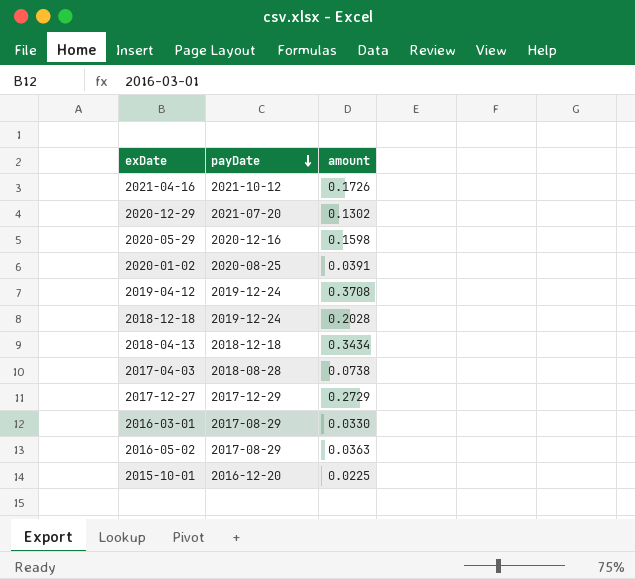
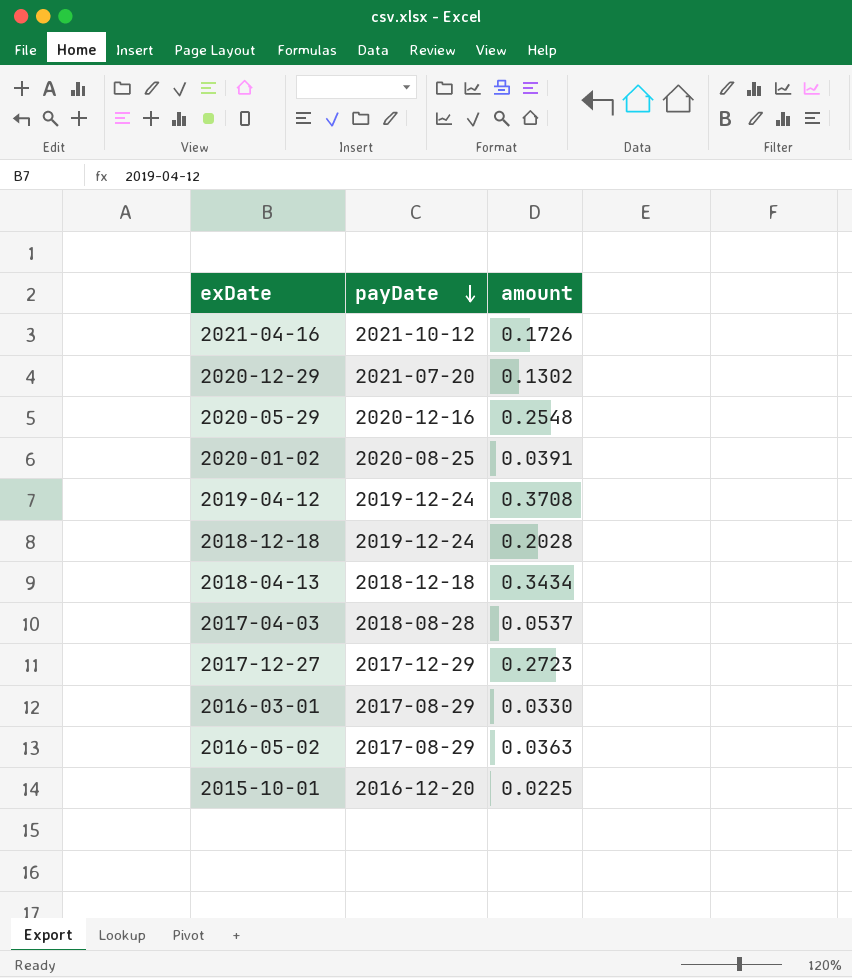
2020-05-29 | amount: 0.1598 -> 0.2548
2017-04-03 | amount: 0.0738 -> 0.0537
2017-12-27 | amount: 0.2729 -> 0.2723

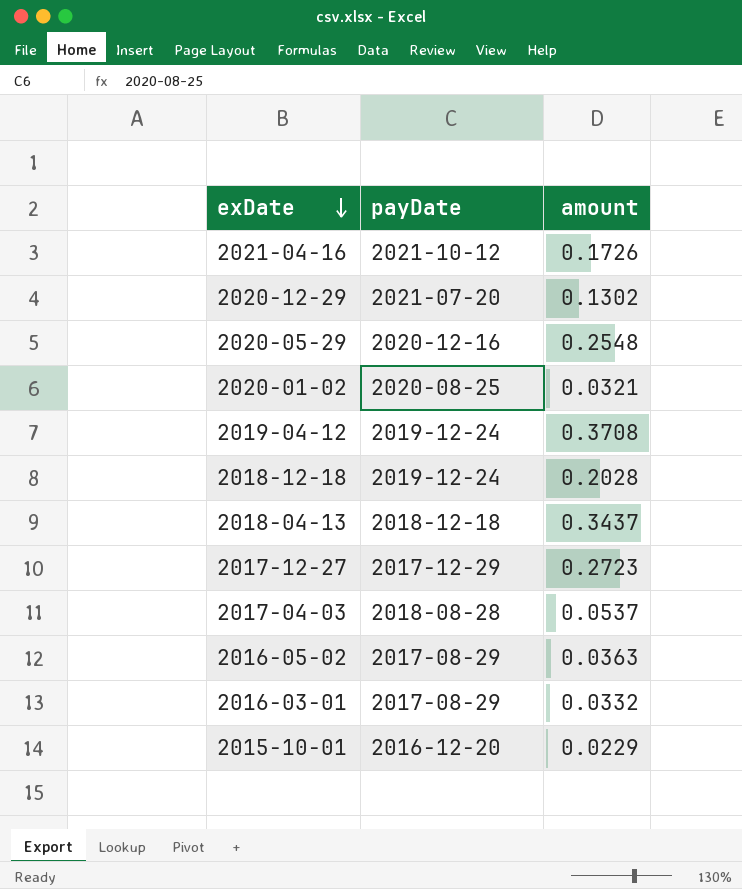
row order: payDate descending -> exDate descending
2020-01-02 | amount: 0.0391 -> 0.0321
2018-04-13 | amount: 0.3434 -> 0.3437
2016-03-01 | amount: 0.0330 -> 0.0332
2015-10-01 | amount: 0.0225 -> 0.0229

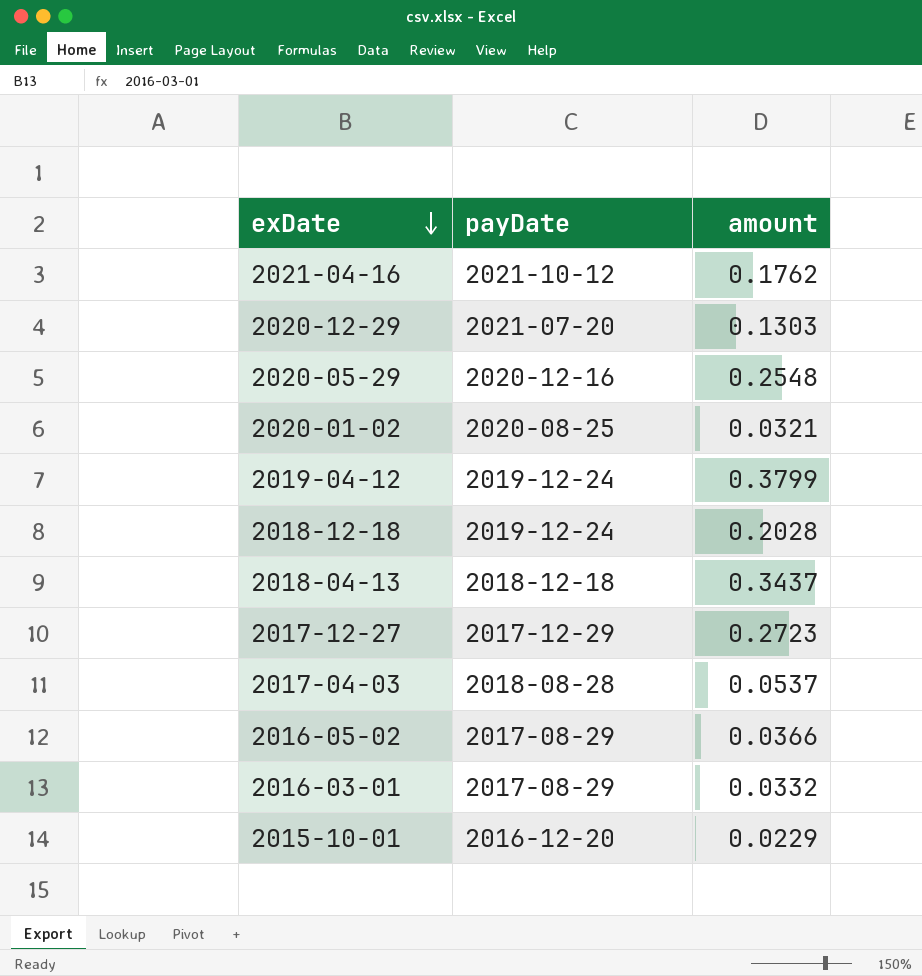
2021-04-16 | amount: 0.1726 -> 0.1762
2020-12-29 | amount: 0.1302 -> 0.1303
2019-04-12 | amount: 0.3708 -> 0.3799
2016-05-02 | amount: 0.0363 -> 0.0366

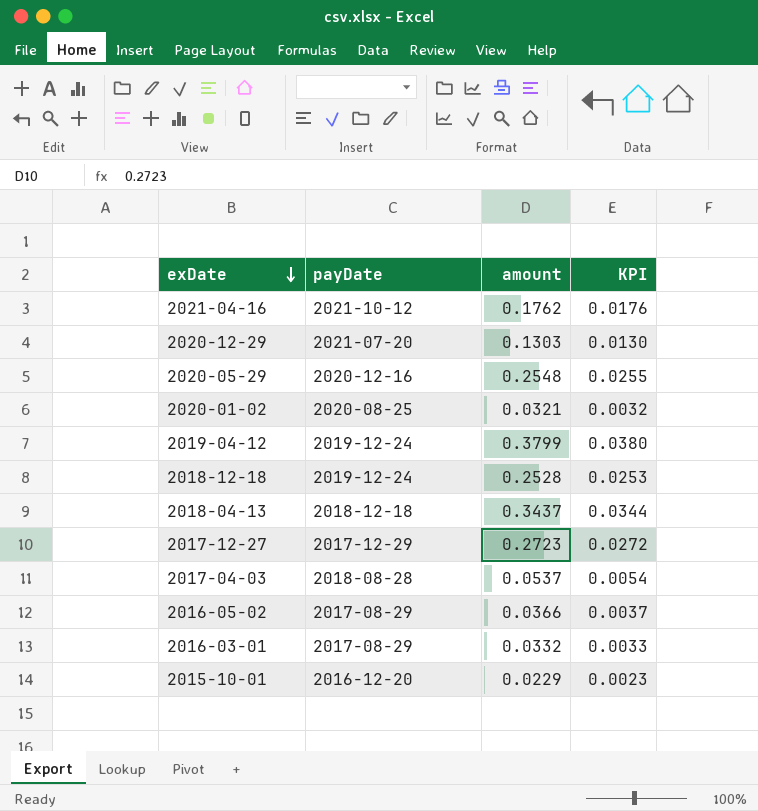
column KPI | formula: none -> [amount] * 0.1
2018-12-18 | amount: 0.2028 -> 0.2528

